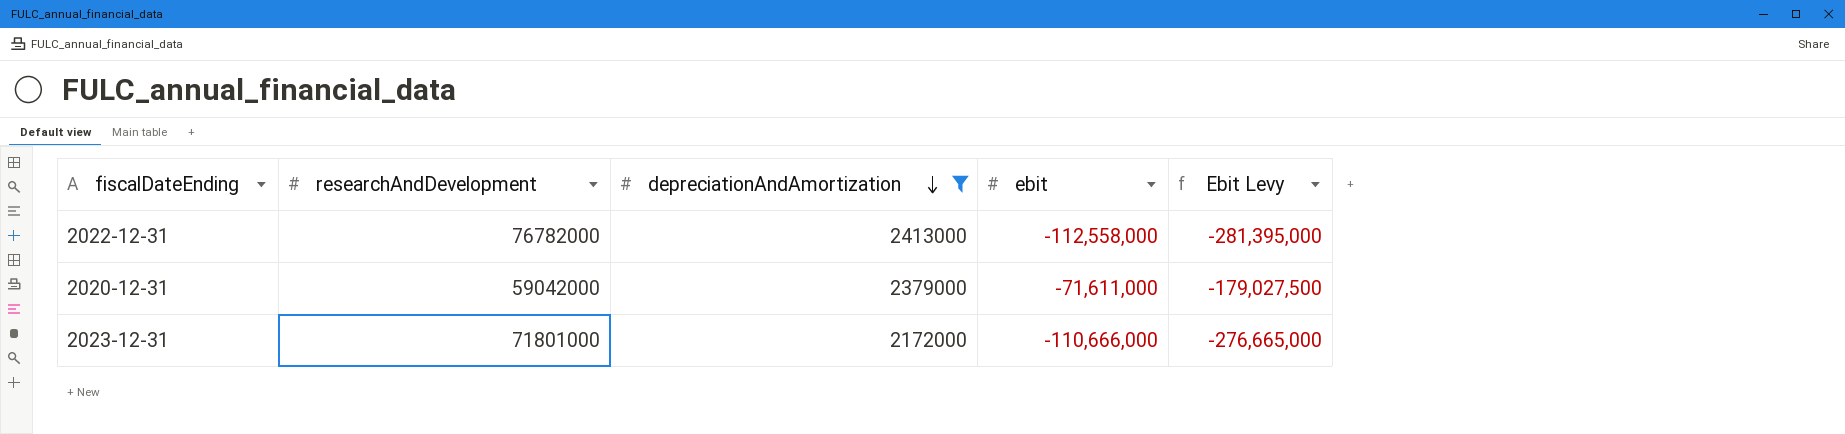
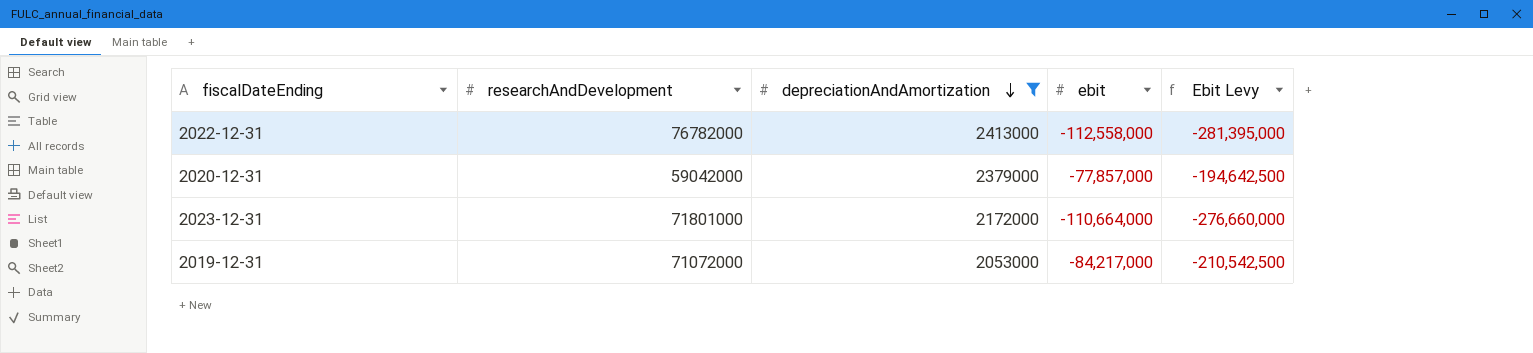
2020-12-31 | ebit: -71,611,000 -> -77,857,000
2020-12-31 | Ebit Levy: -179,027,500 -> -194,642,500
2023-12-31 | ebit: -110,666,000 -> -110,664,000
2023-12-31 | Ebit Levy: -276,665,000 -> -276,660,000
row 2019-12-31: none -> 71072000 | 2053000 | -84,217,000 | -210,542,500

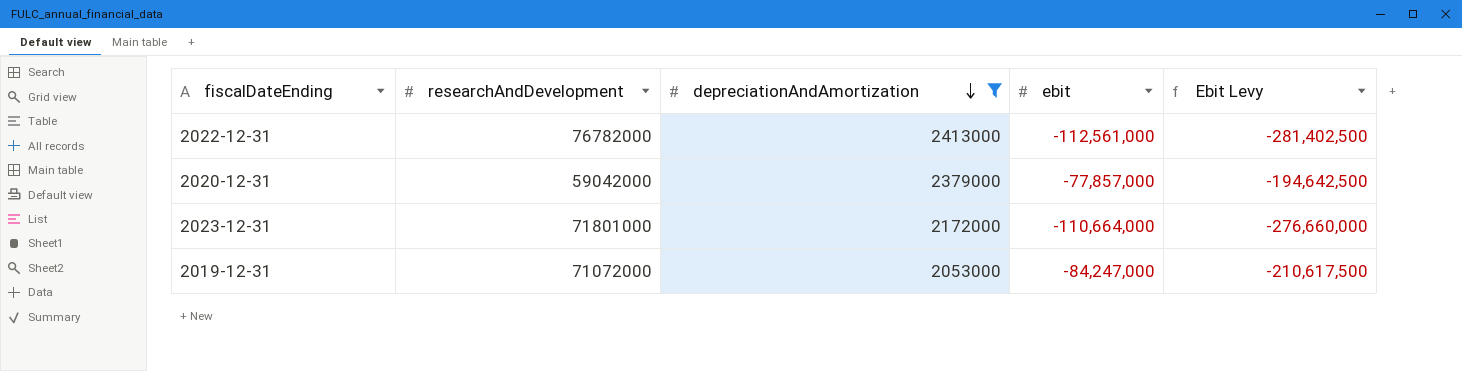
2022-12-31 | ebit: -112,558,000 -> -112,561,000
2022-12-31 | Ebit Levy: -281,395,000 -> -281,402,500
2019-12-31 | ebit: -84,217,000 -> -84,247,000
2019-12-31 | Ebit Levy: -210,542,500 -> -210,617,500

